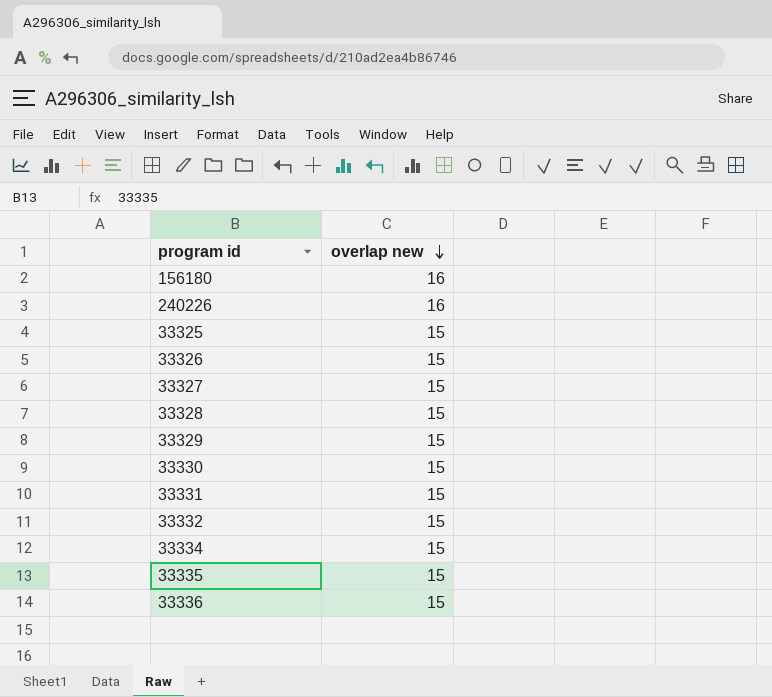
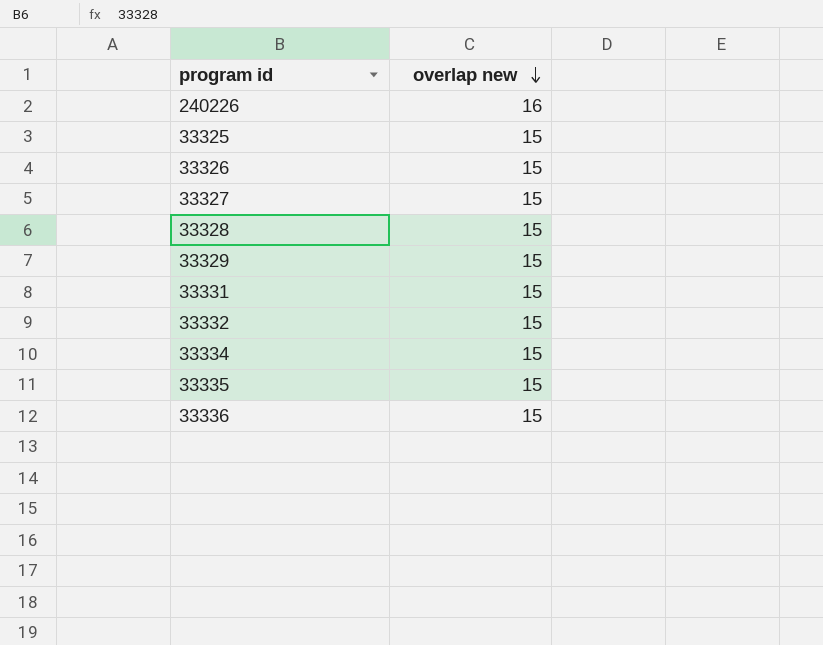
row 156180: 16 -> none
row 33330: 15 -> none

